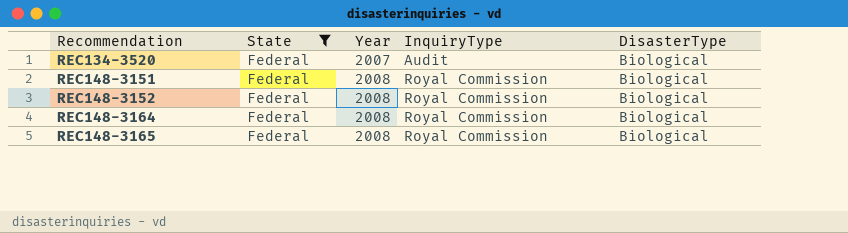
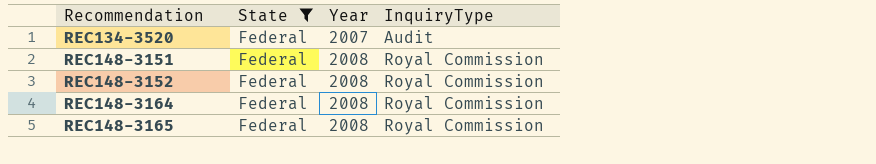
column DisasterType | position: 5 -> none

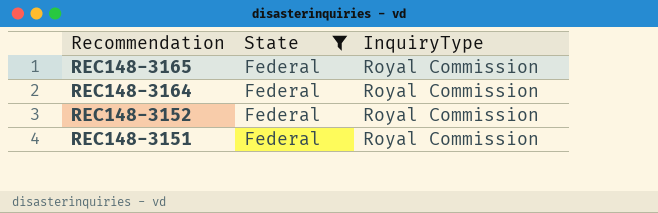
row order: Recommendation ascending -> Recommendation descending
column Year | position: 3 -> none
row REC134-3520: Federal | 2007 | Audit -> none

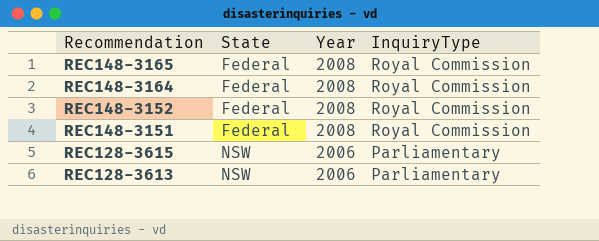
filter: State = Federal -> none
column Year | position: none -> 3

